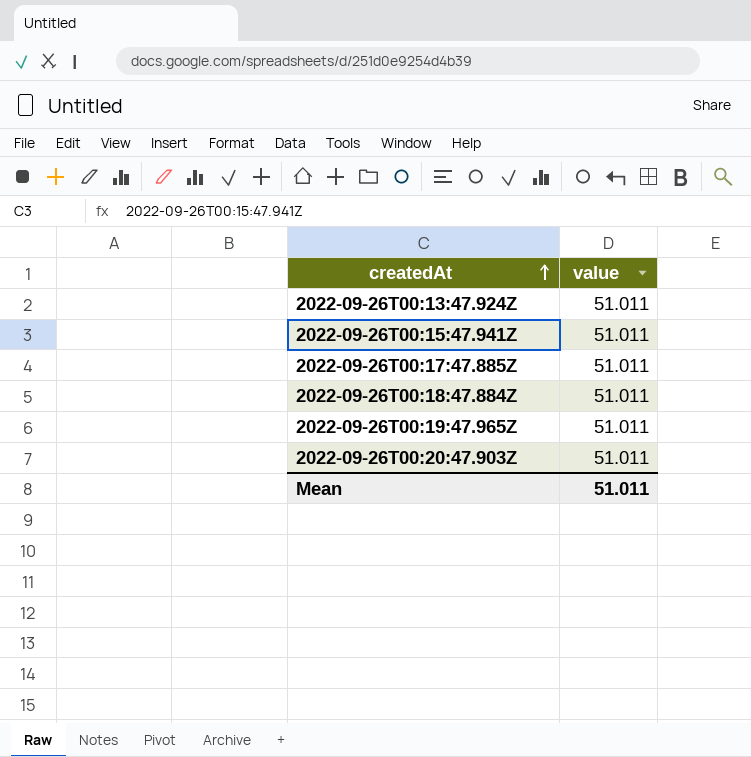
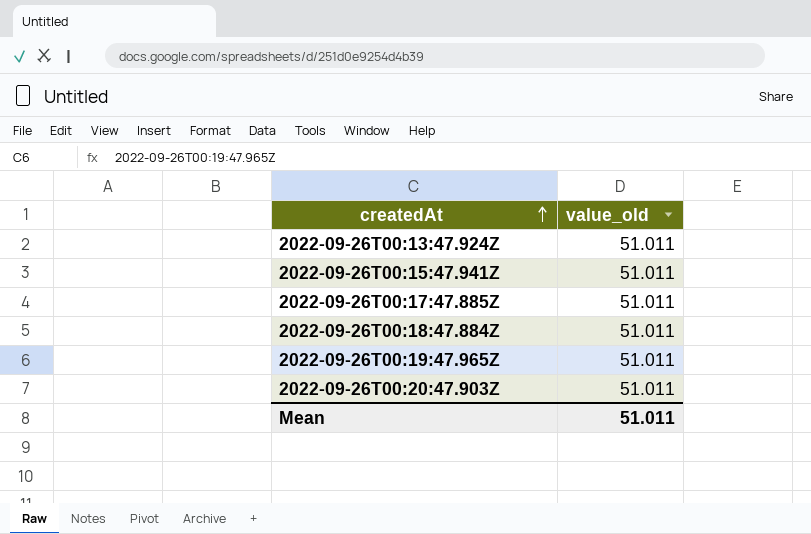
column name: value -> value_old

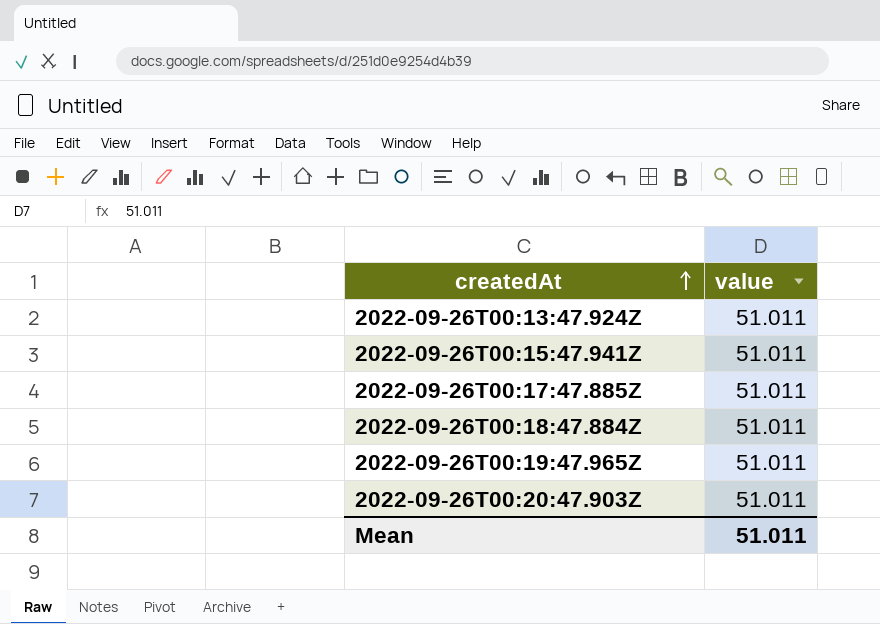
column name: value_old -> value

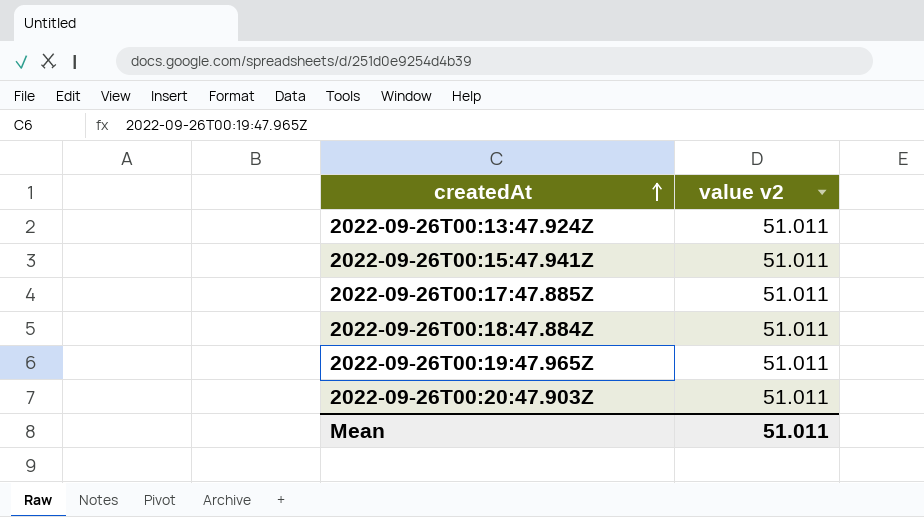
column name: value -> value v2

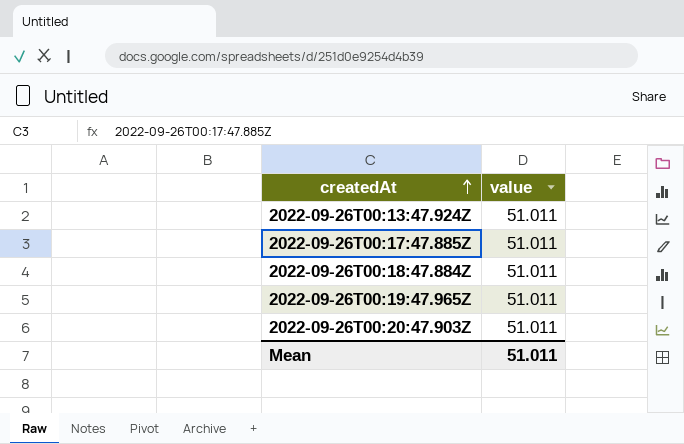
column name: value v2 -> value
row 2022-09-26T00:15:47.941Z: 51.011 -> none

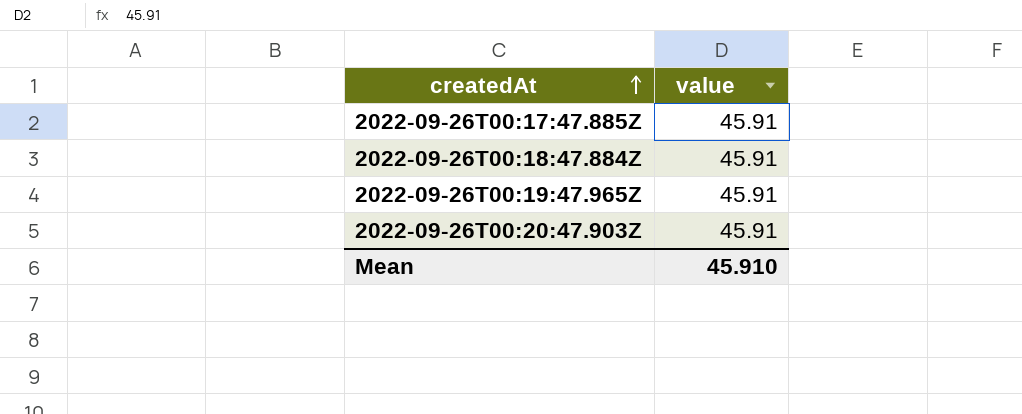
row 2022-09-26T00:13:47.924Z: 51.011 -> none
2022-09-26T00:17:47.885Z | value: 51.011 -> 45.91
2022-09-26T00:18:47.884Z | value: 51.011 -> 45.91
2022-09-26T00:19:47.965Z | value: 51.011 -> 45.91
2022-09-26T00:20:47.903Z | value: 51.011 -> 45.91
Mean | value: 51.011 -> 45.910

